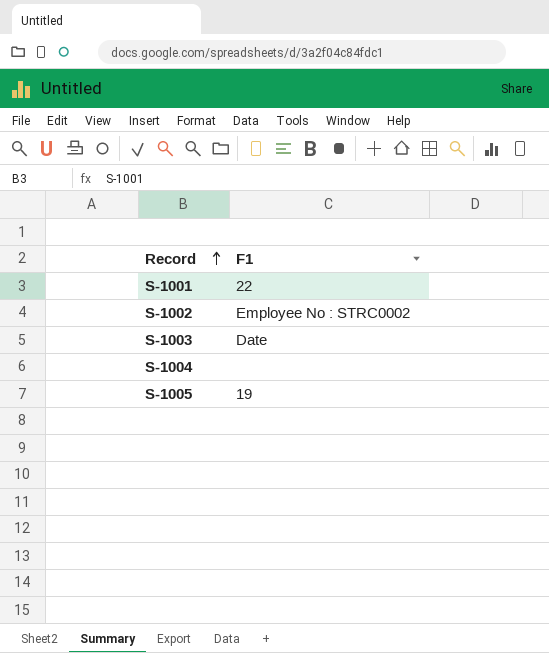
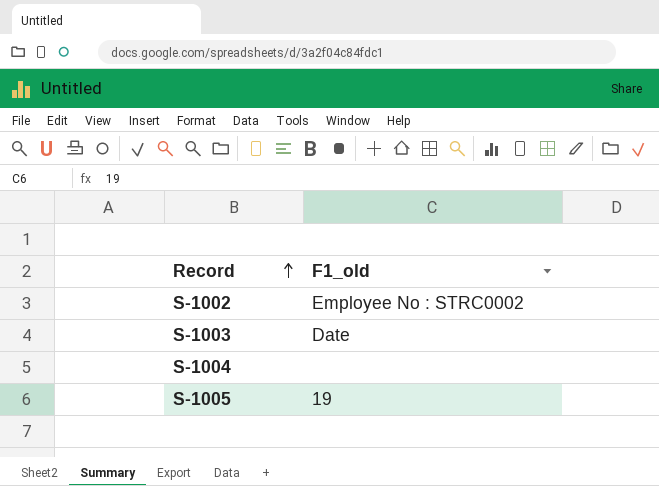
column name: F1 -> F1_old
row S-1001: 22 -> none

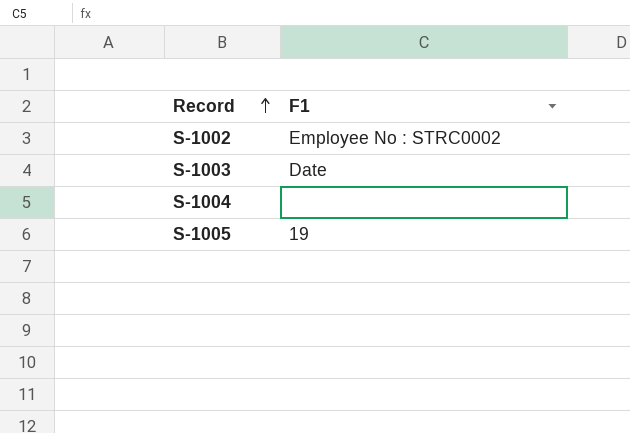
column name: F1_old -> F1

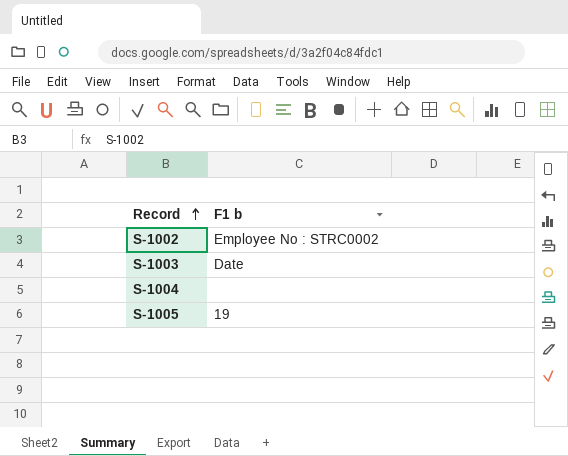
column name: F1 -> F1 b

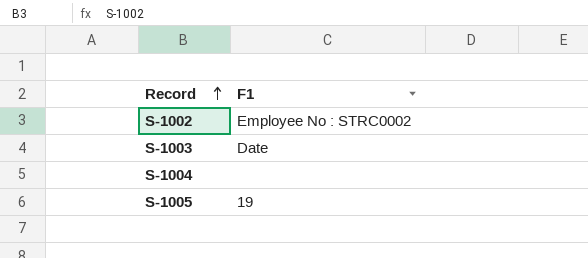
column name: F1 b -> F1

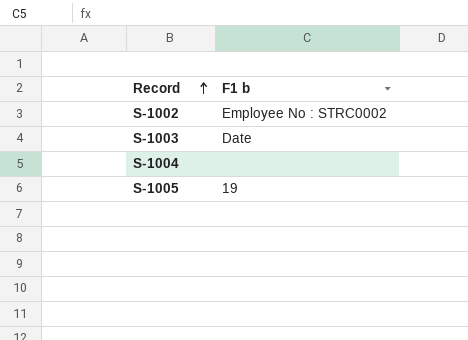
column name: F1 -> F1 b

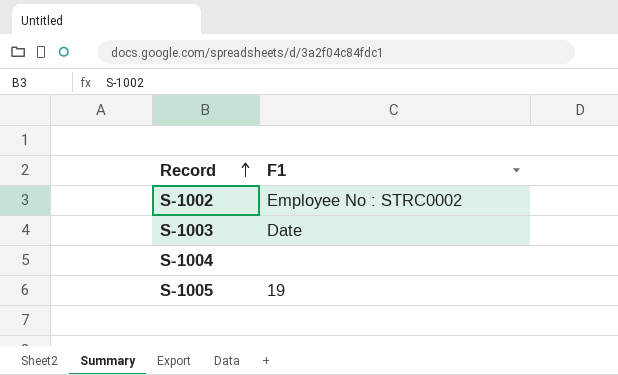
column name: F1 b -> F1

